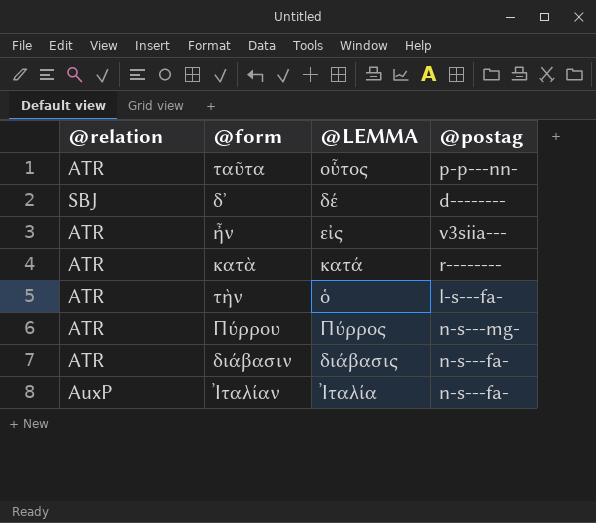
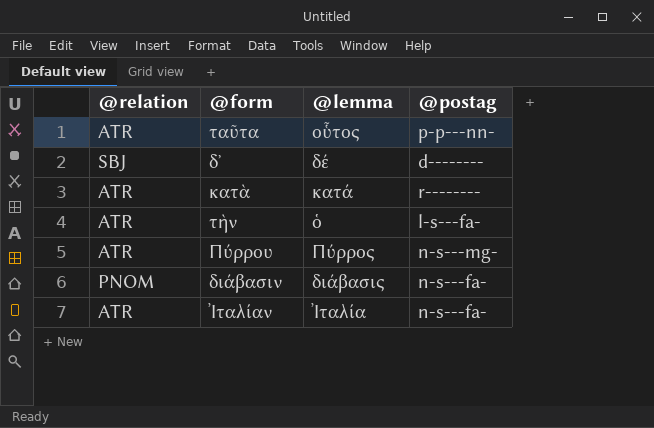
column name: @LEMMA -> @lemma
row ἦν: ATR | εἰς | v3siia--- -> none
διάβασιν | @relation: ATR -> PNOM
Ἰταλίαν | @relation: AuxP -> ATR

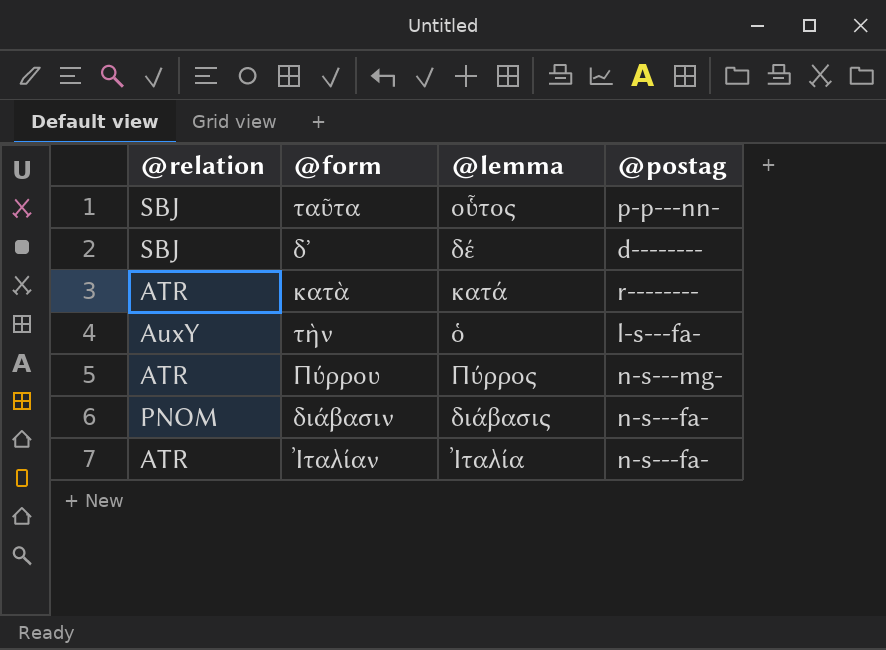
ταῦτα | @relation: ATR -> SBJ
τὴν | @relation: ATR -> AuxY

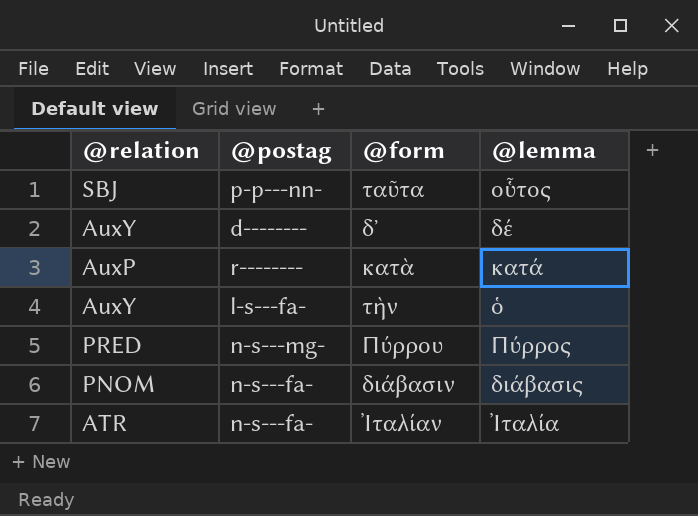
column @postag | position: 4 -> 2
δʼ | @relation: SBJ -> AuxY
κατὰ | @relation: ATR -> AuxP
Πύρρου | @relation: ATR -> PRED

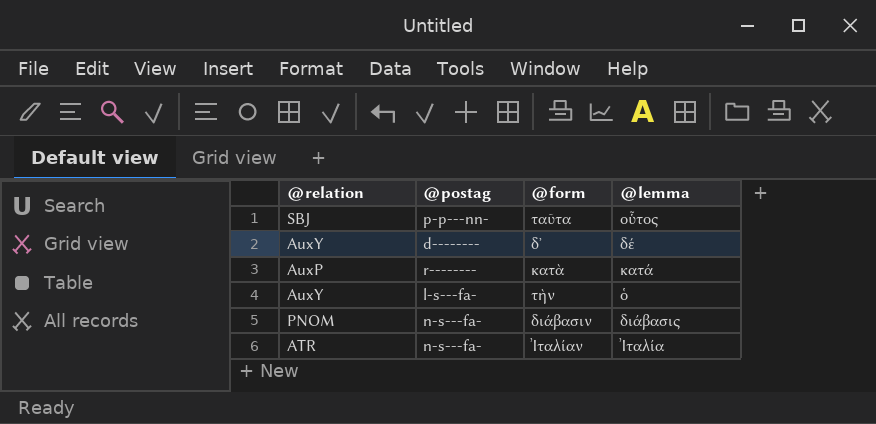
row Πύρρου: PRED | n-s---mg- | Πύρρος -> none

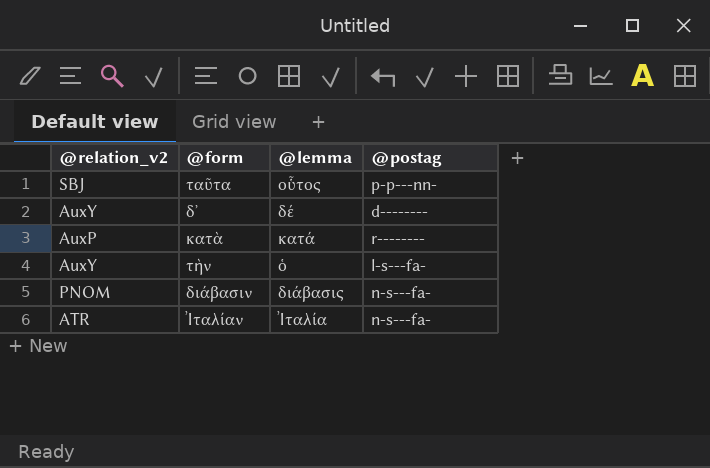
column name: @relation -> @relation_v2
column @postag | position: 2 -> 4

